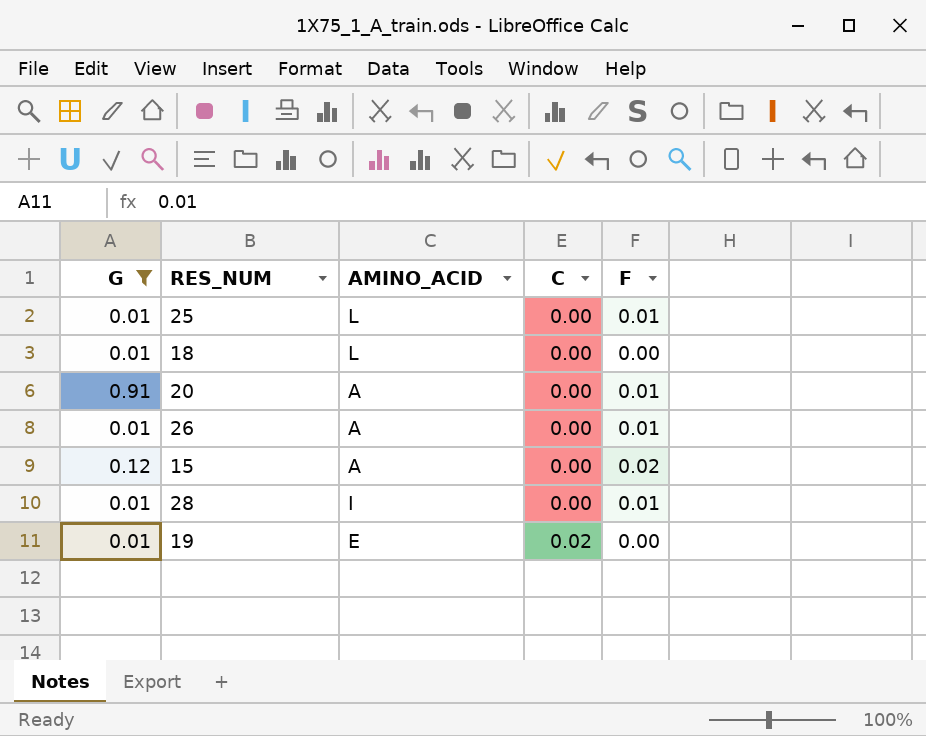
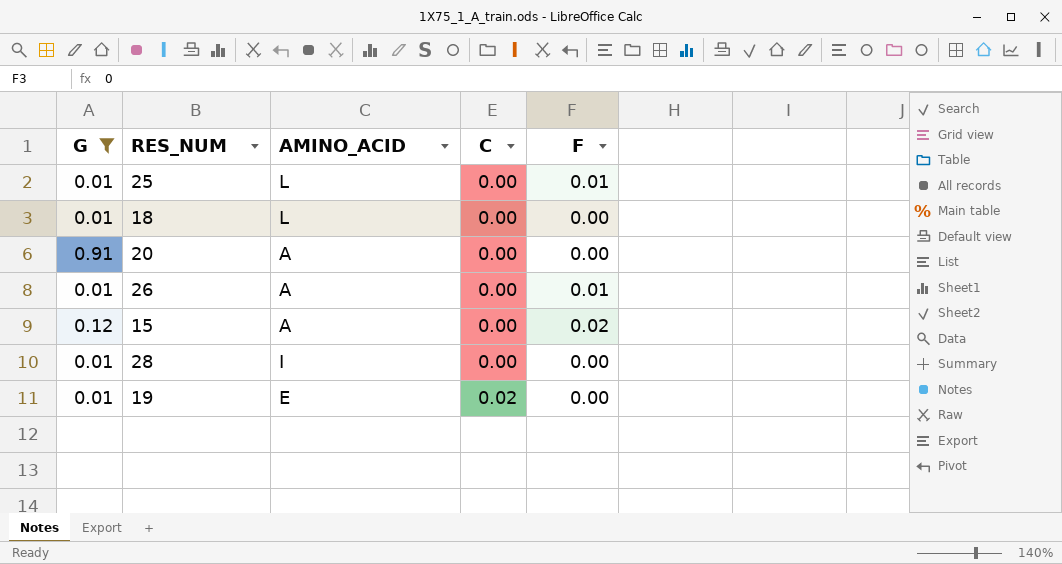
20 | F: 0.01 -> 0.00
28 | F: 0.01 -> 0.00

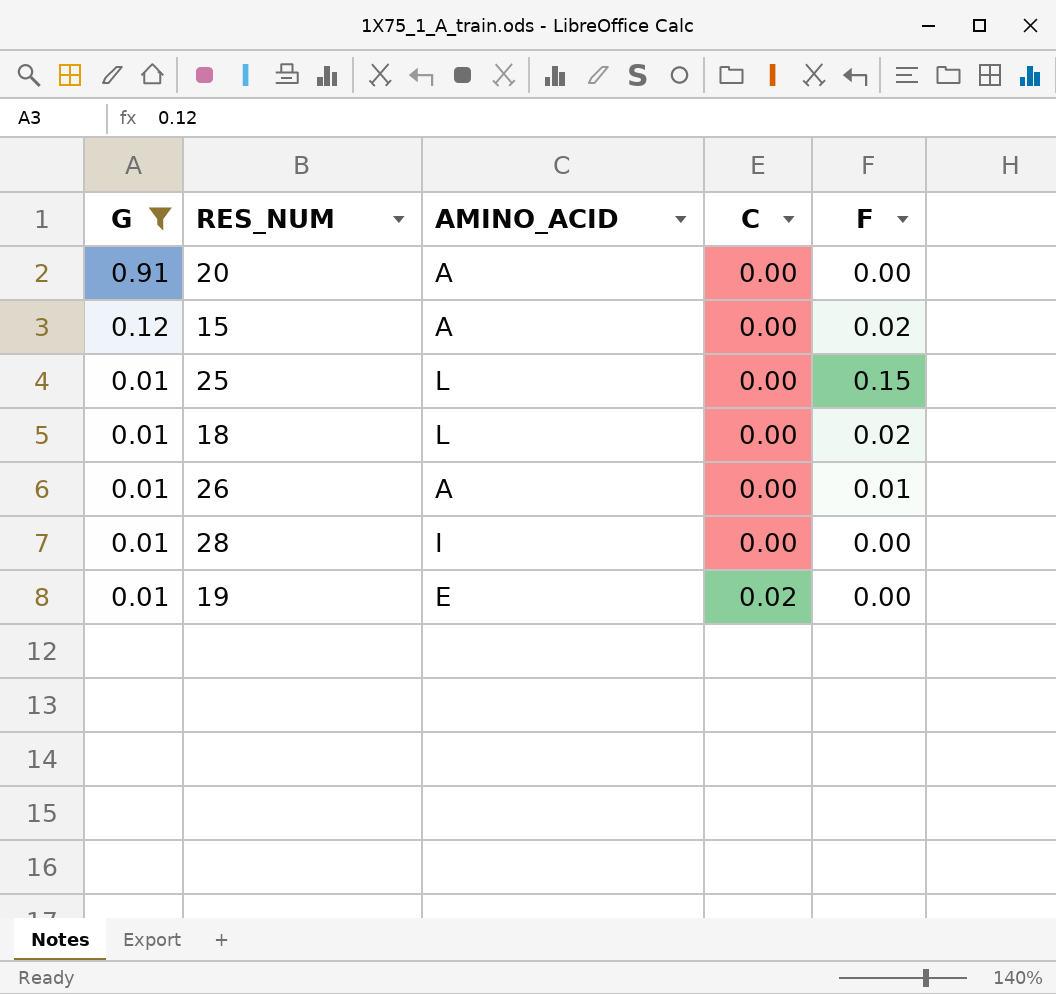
row order: C ascending -> G descending
25 | F: 0.01 -> 0.15
18 | F: 0.00 -> 0.02

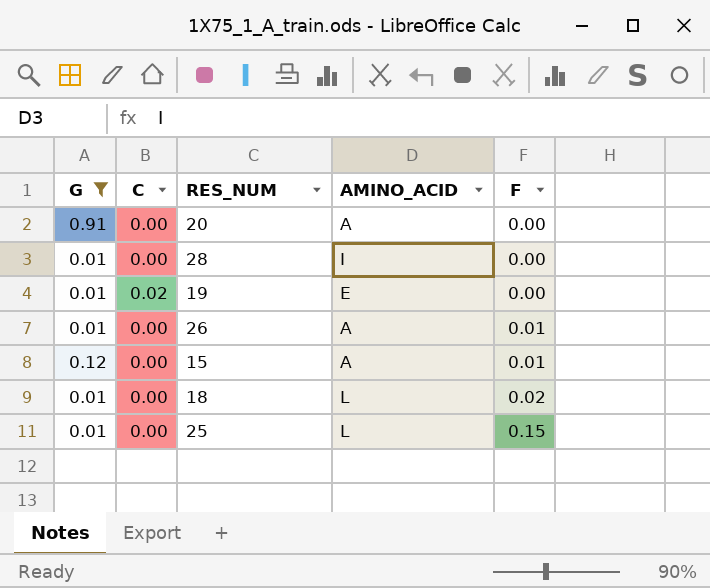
row order: G descending -> F ascending
column C | position: 4 -> 2
15 | F: 0.02 -> 0.01

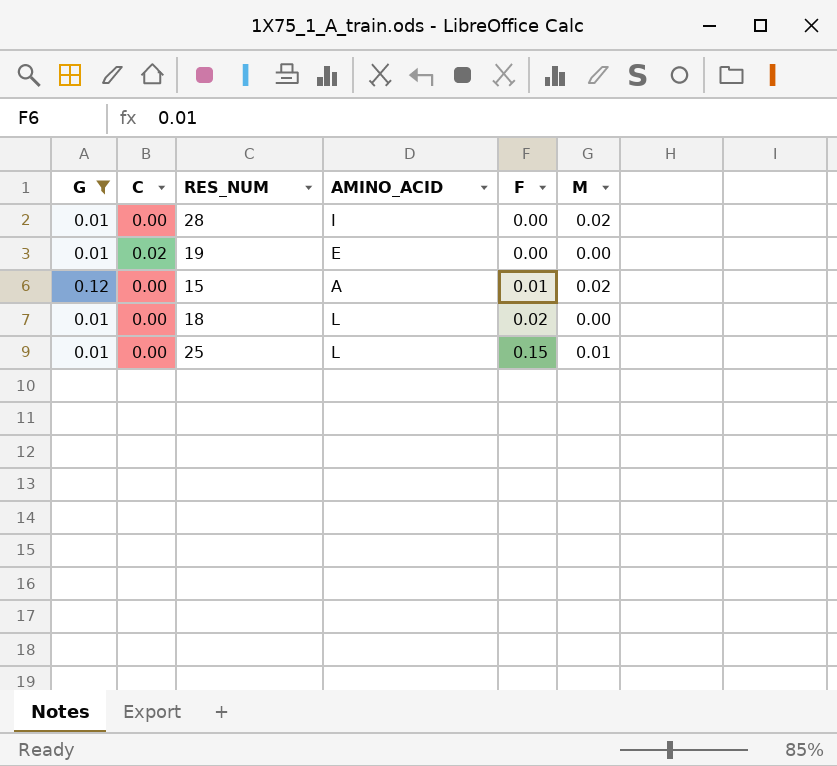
column M | position: none -> 6
row 20: 0.91 | 0.00 | A | 0.00 -> none
row 26: 0.01 | 0.00 | A | 0.01 -> none

